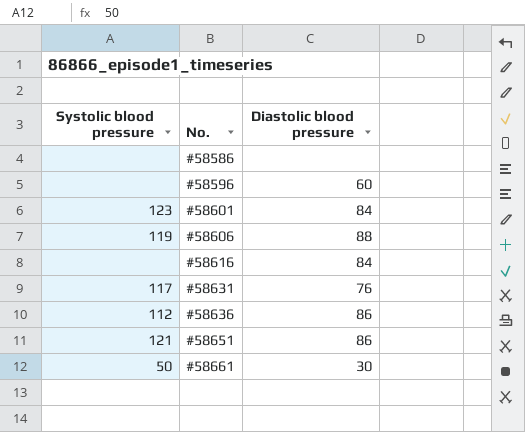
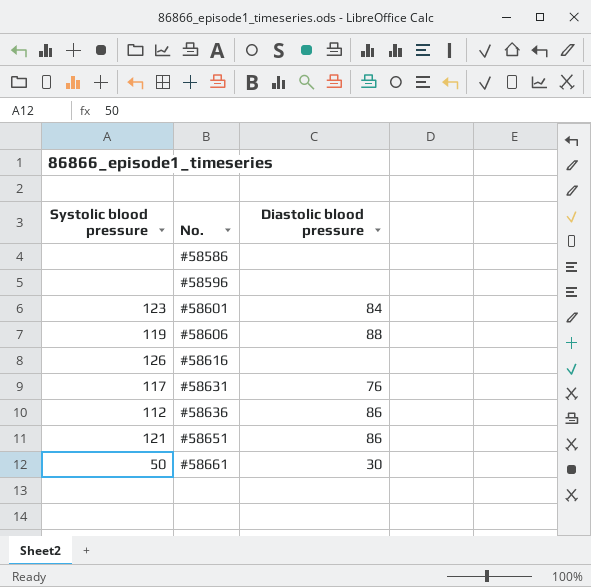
#58596 | Diastolic blood pressure: 60 -> none
#58616 | Systolic blood pressure: none -> 126
#58616 | Diastolic blood pressure: 84 -> none

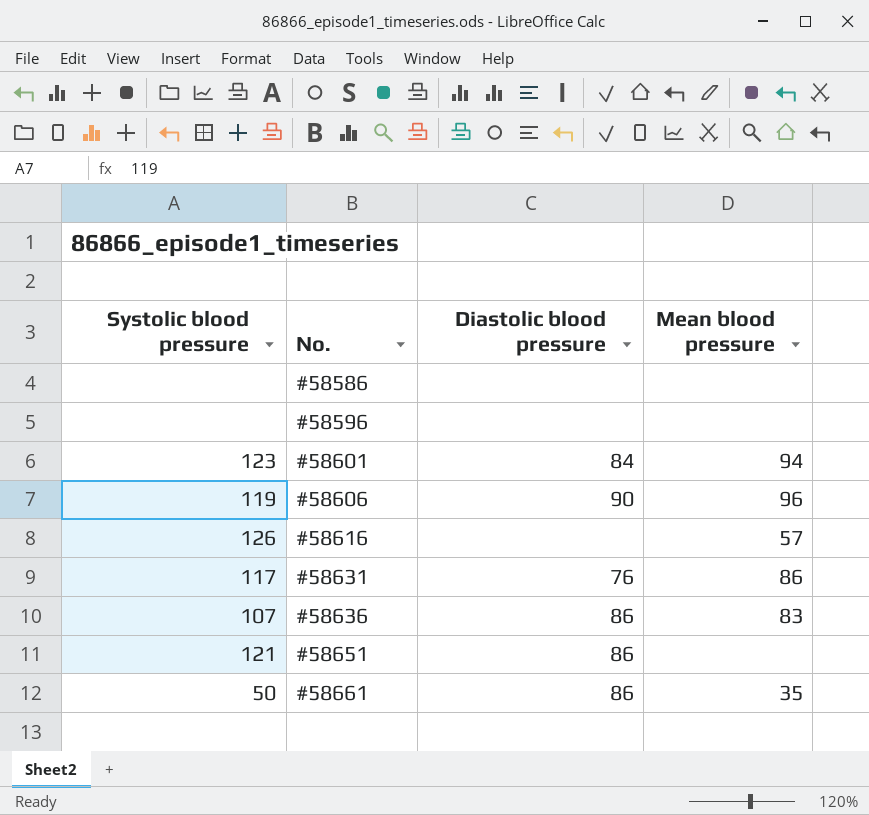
column Mean blood pressure | position: none -> 4
#58606 | Diastolic blood pressure: 88 -> 90
#58636 | Systolic blood pressure: 112 -> 107
#58661 | Diastolic blood pressure: 30 -> 86

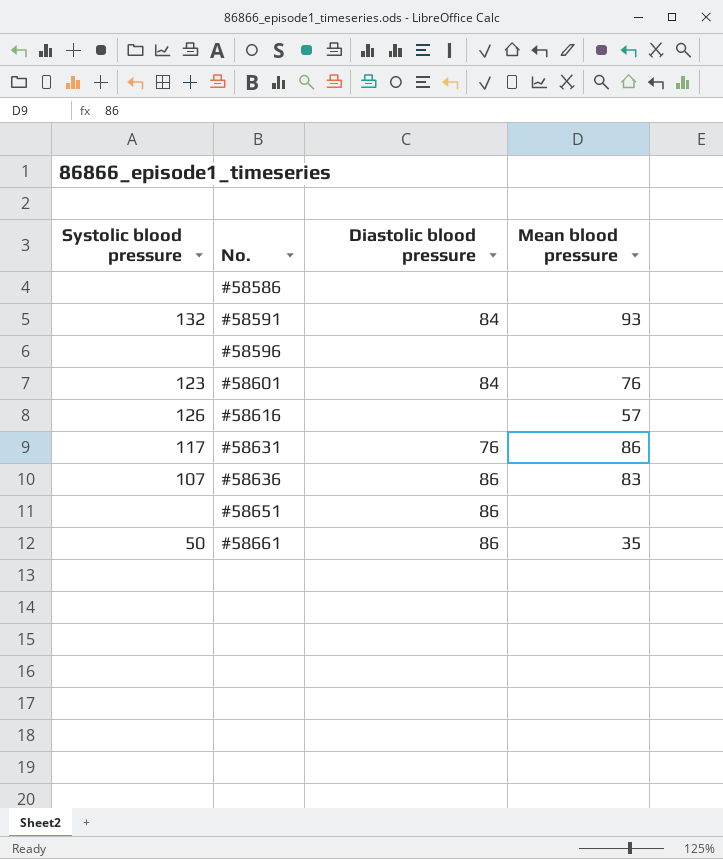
row #58606: 119 | 90 | 96 -> none
row #58591: none -> 132 | 84 | 93
#58601 | Mean blood pressure: 94 -> 76
#58651 | Systolic blood pressure: 121 -> none

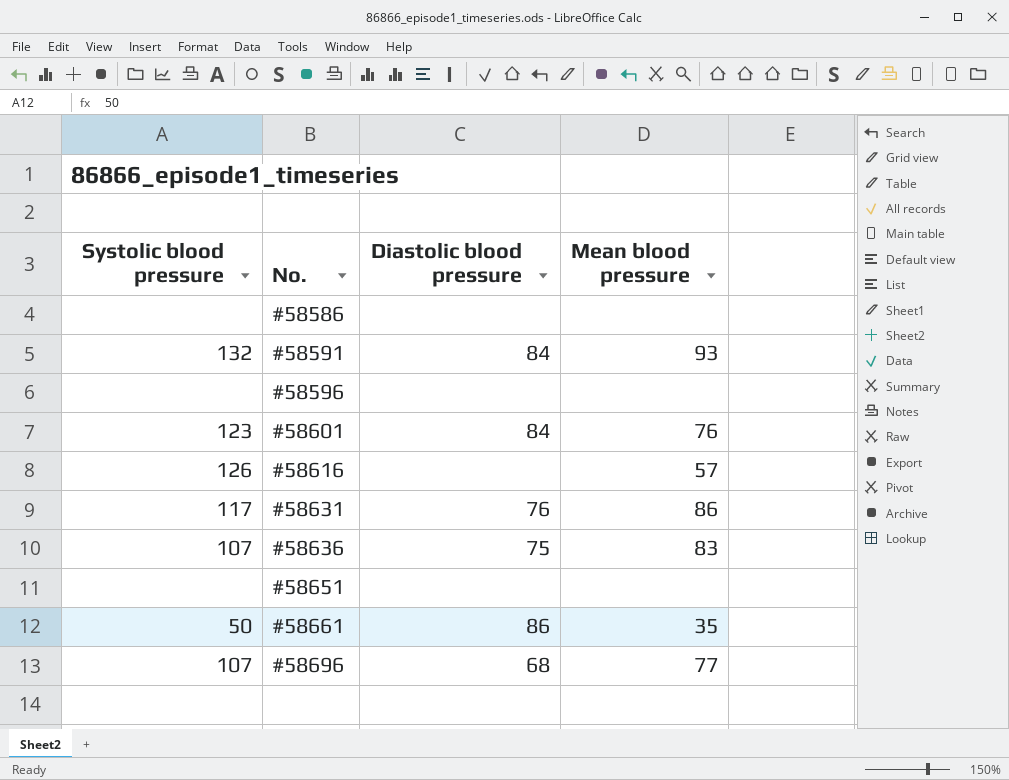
#58636 | Diastolic blood pressure: 86 -> 75
#58651 | Diastolic blood pressure: 86 -> none
row #58696: none -> 107 | 68 | 77

